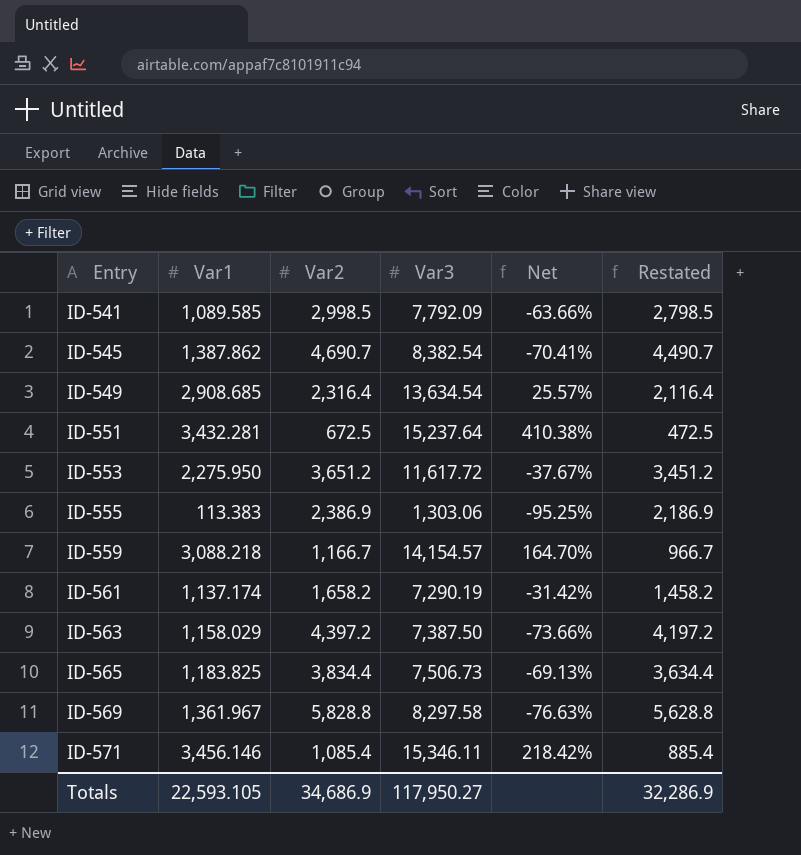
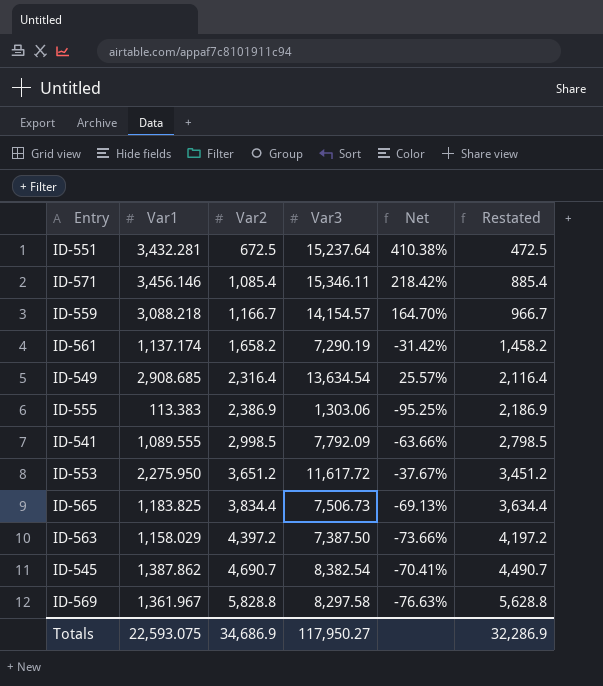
row order: Entry ascending -> Var2 ascending
ID-541 | Var1: 1,089.585 -> 1,089.555
Totals | Var1: 22,593.105 -> 22,593.075

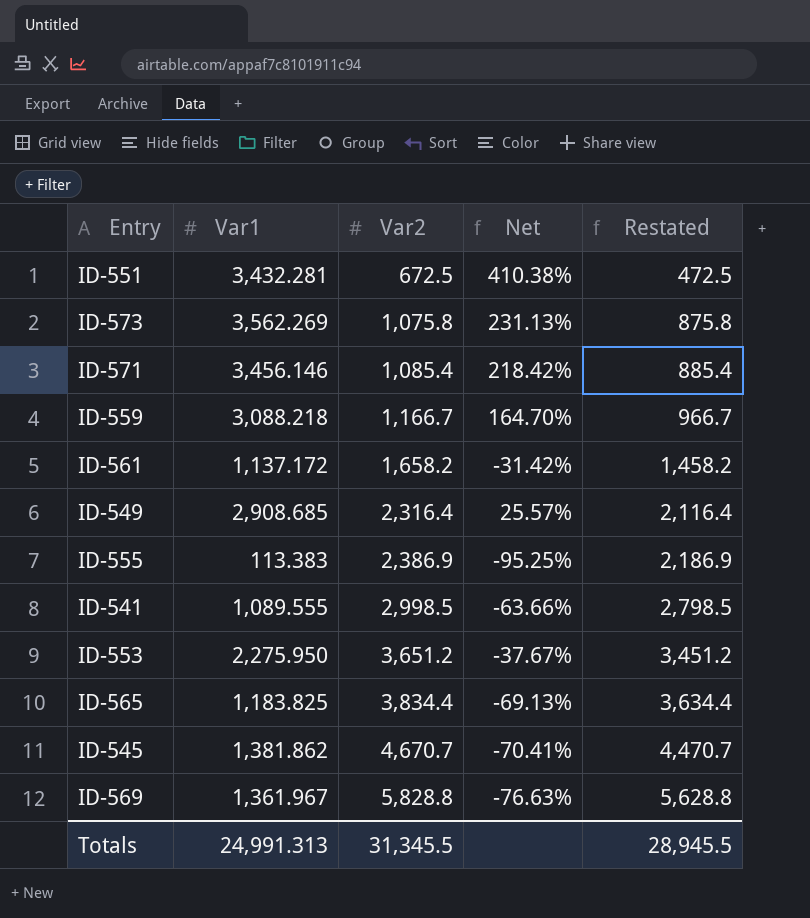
column Var3 | position: 4 -> none
row ID-563: 1,158.029 | 4,397.2 | 7,387.50 | -73.66% | 4,197.2 -> none
row ID-573: none -> 3,562.269 | 1,075.8 | 231.13% | 875.8
ID-561 | Var1: 1,137.174 -> 1,137.172
ID-545 | Var1: 1,387.862 -> 1,381.862
ID-545 | Var2: 4,690.7 -> 4,670.7
ID-545 | Restated: 4,490.7 -> 4,470.7
Totals | Var1: 22,593.075 -> 24,991.313
Totals | Var2: 34,686.9 -> 31,345.5
Totals | Restated: 32,286.9 -> 28,945.5

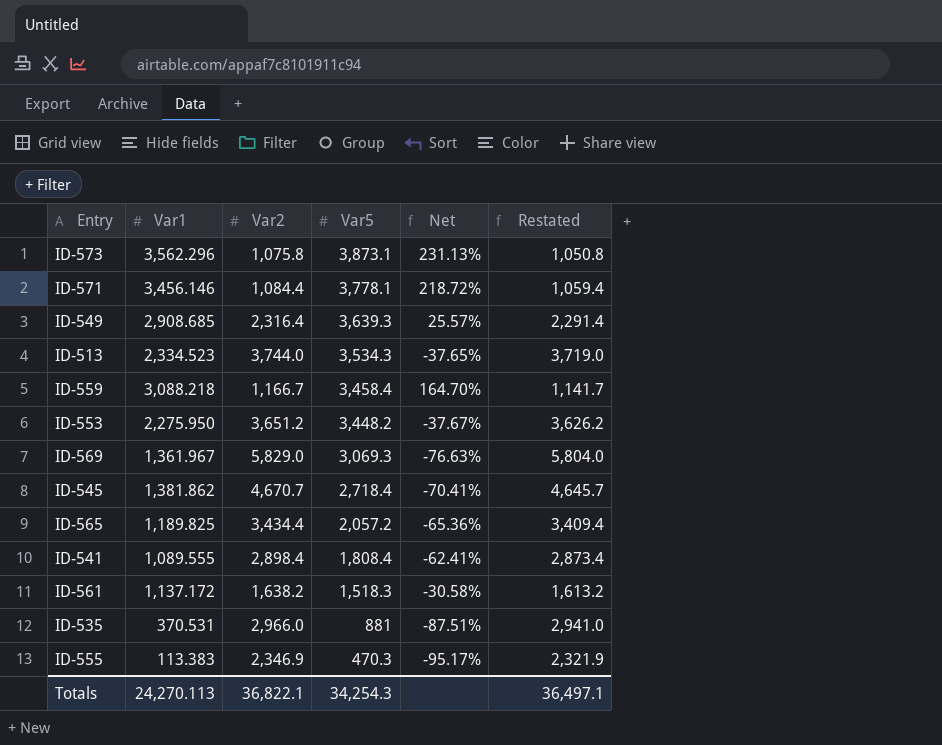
row order: Var2 ascending -> Var5 descending
column Var5 | position: none -> 4
column Restated | formula: [Var2] - 200 -> [Var2] - 25
row ID-551: 3,432.281 | 672.5 | 410.38% | 472.5 -> none
ID-573 | Var1: 3,562.269 -> 3,562.296
ID-571 | Var2: 1,085.4 -> 1,084.4
ID-571 | Net: 218.42% -> 218.72%
row ID-513: none -> 2,334.523 | 3,744.0 | 3,534.3 | -37.65% | 3,719.0
ID-569 | Var2: 5,828.8 -> 5,829.0
ID-565 | Var1: 1,183.825 -> 1,189.825
ID-565 | Var2: 3,834.4 -> 3,434.4
ID-565 | Net: -69.13% -> -65.36%
ID-541 | Var2: 2,998.5 -> 2,898.4
ID-541 | Net: -63.66% -> -62.41%
ID-561 | Var2: 1,658.2 -> 1,638.2
ID-561 | Net: -31.42% -> -30.58%
row ID-535: none -> 370.531 | 2,966.0 | 881 | -87.51% | 2,941.0
ID-555 | Var2: 2,386.9 -> 2,346.9
ID-555 | Net: -95.25% -> -95.17%
Totals | Var1: 24,991.313 -> 24,270.113
Totals | Var2: 31,345.5 -> 36,822.1
Totals | Restated: 28,945.5 -> 36,497.1

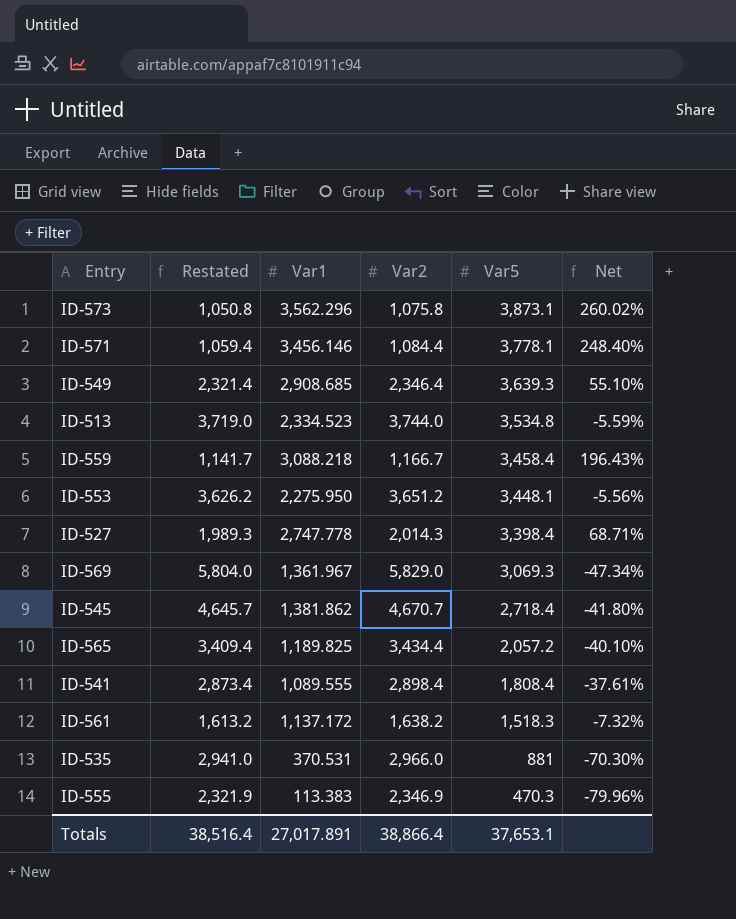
column Restated | position: 6 -> 2
column Net | formula: ([Var1] - [Var2]) / [Var2] -> ([Var5] - [Var2]) / [Var2]
ID-549 | Restated: 2,291.4 -> 2,321.4
ID-549 | Var2: 2,316.4 -> 2,346.4
ID-513 | Var5: 3,534.3 -> 3,534.8
ID-553 | Var5: 3,448.2 -> 3,448.1
row ID-527: none -> 1,989.3 | 2,747.778 | 2,014.3 | 3,398.4 | 68.71%
Totals | Restated: 36,497.1 -> 38,516.4
Totals | Var1: 24,270.113 -> 27,017.891
Totals | Var2: 36,822.1 -> 38,866.4
Totals | Var5: 34,254.3 -> 37,653.1

